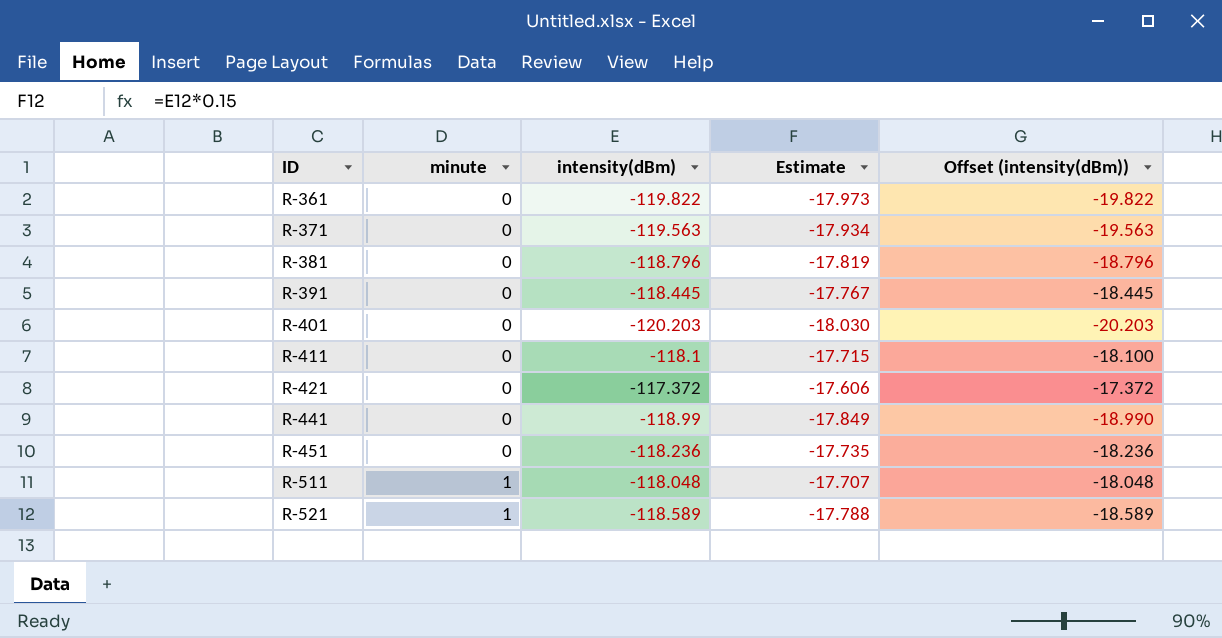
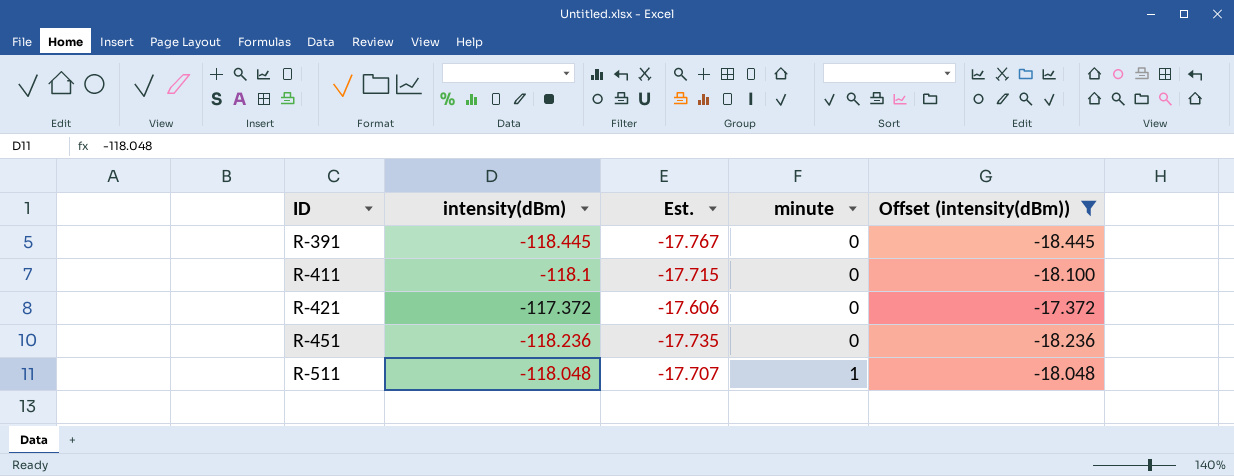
filter: none -> Offset (intensity(dBm)) >= -18.445
column name: Estimate -> Est.
column minute | position: 2 -> 4

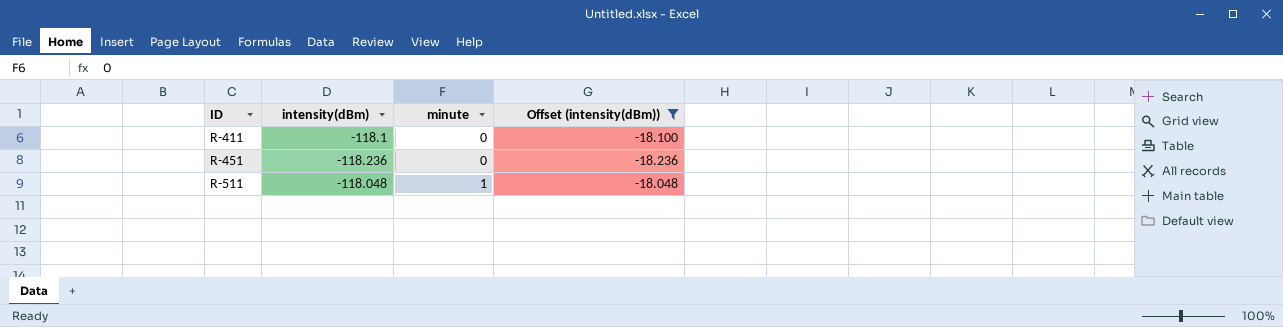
column Est. | formula: [intensity(dBm)] * 0.15 -> none
row R-391: -118.445 | -17.767 | 0 | -18.445 -> none
row R-421: -117.372 | -17.606 | 0 | -17.372 -> none

